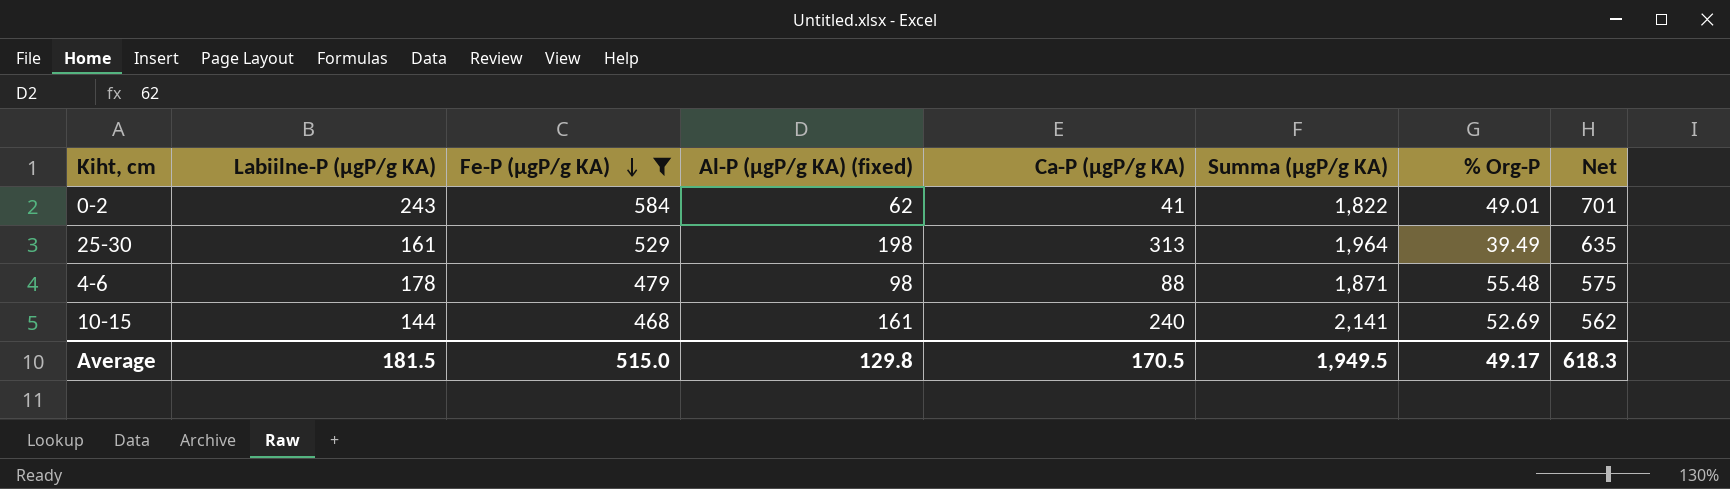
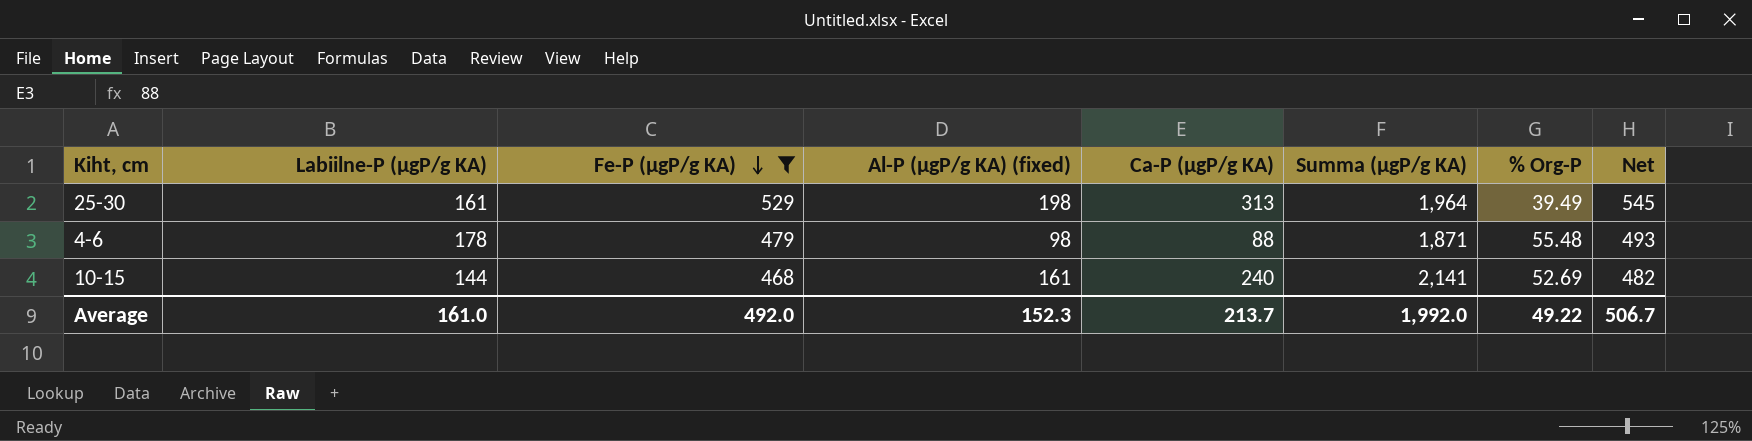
column Net | formula: [Fe-P (µgP/g KA)] * 1.2 -> [Fe-P (µgP/g KA)] * 1.03
row 0-2: 243 | 584 | 62 | 41 | 1,822 | 49.01 | 701 -> none
Average | Labiilne-P (µgP/g KA): 181.5 -> 161.0
Average | Fe-P (µgP/g KA): 515.0 -> 492.0
Average | Al-P (µgP/g KA) (fixed): 129.8 -> 152.3
Average | Ca-P (µgP/g KA): 170.5 -> 213.7
Average | Summa (µgP/g KA): 1,949.5 -> 1,992.0
Average | % Org-P: 49.17 -> 49.22
Average | Net: 618.3 -> 506.7

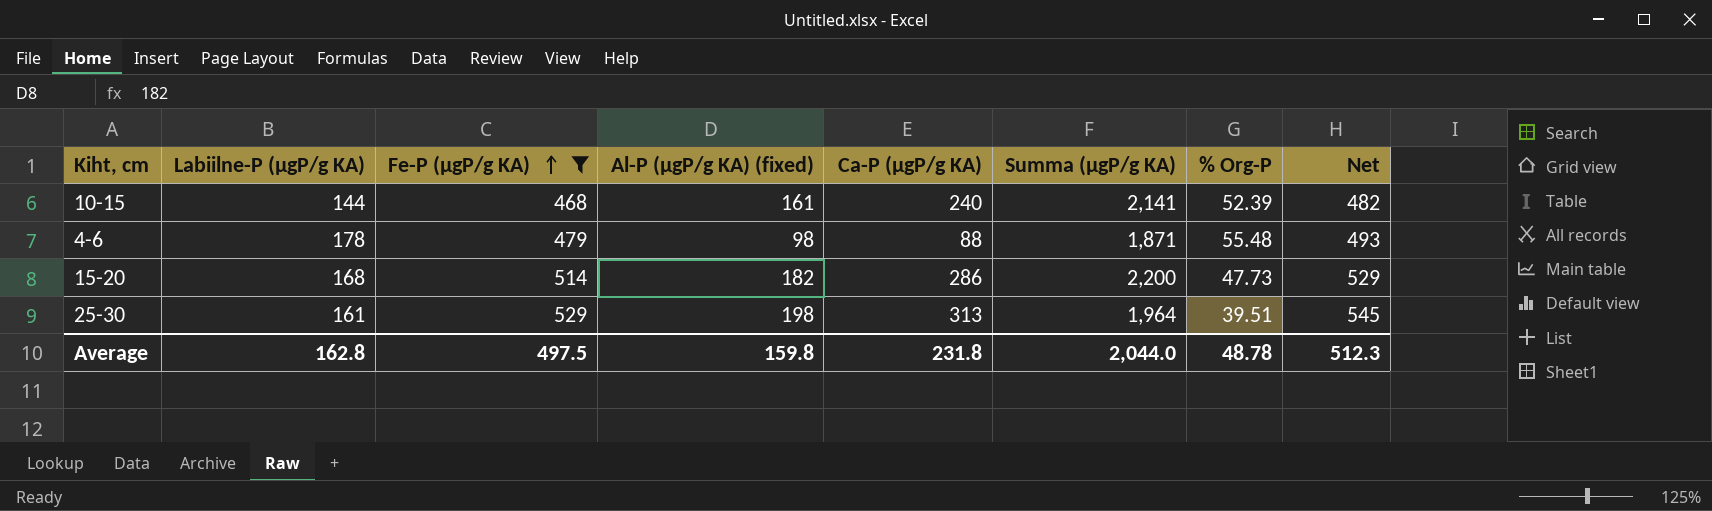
row order: Fe-P (µgP/g KA) descending -> Fe-P (µgP/g KA) ascending
10-15 | % Org-P: 52.69 -> 52.39
row 15-20: none -> 168 | 514 | 182 | 286 | 2,200 | 47.73 | 529
25-30 | % Org-P: 39.49 -> 39.51
Average | Labiilne-P (µgP/g KA): 161.0 -> 162.8
Average | Fe-P (µgP/g KA): 492.0 -> 497.5
Average | Al-P (µgP/g KA) (fixed): 152.3 -> 159.8
Average | Ca-P (µgP/g KA): 213.7 -> 231.8
Average | Summa (µgP/g KA): 1,992.0 -> 2,044.0
Average | % Org-P: 49.22 -> 48.78
Average | Net: 506.7 -> 512.3

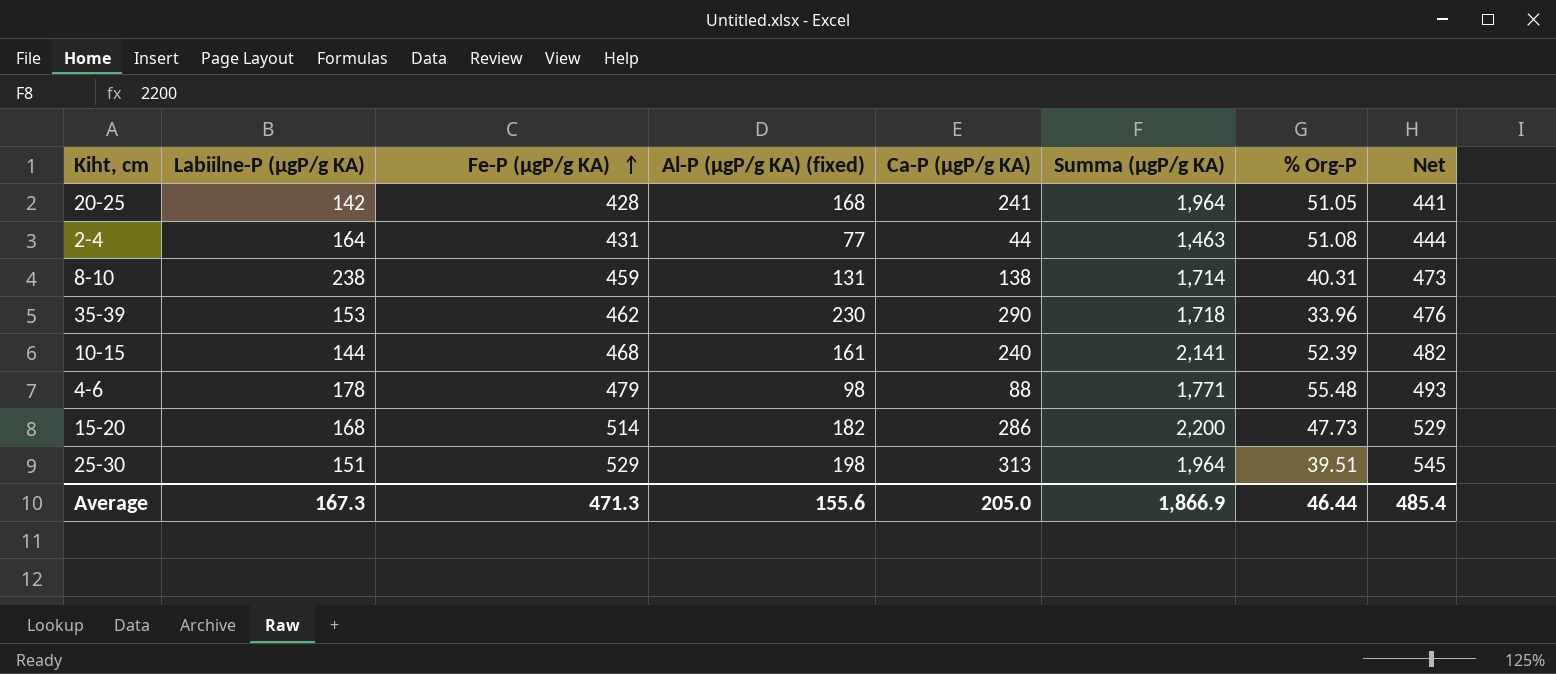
filter: Fe-P (µgP/g KA) >= 468 -> none
4-6 | Summa (µgP/g KA): 1,871 -> 1,771
25-30 | Labiilne-P (µgP/g KA): 161 -> 151
Average | Labiilne-P (µgP/g KA): 162.8 -> 167.3
Average | Fe-P (µgP/g KA): 497.5 -> 471.3
Average | Al-P (µgP/g KA) (fixed): 159.8 -> 155.6
Average | Ca-P (µgP/g KA): 231.8 -> 205.0
Average | Summa (µgP/g KA): 2,044.0 -> 1,866.9
Average | % Org-P: 48.78 -> 46.44
Average | Net: 512.3 -> 485.4

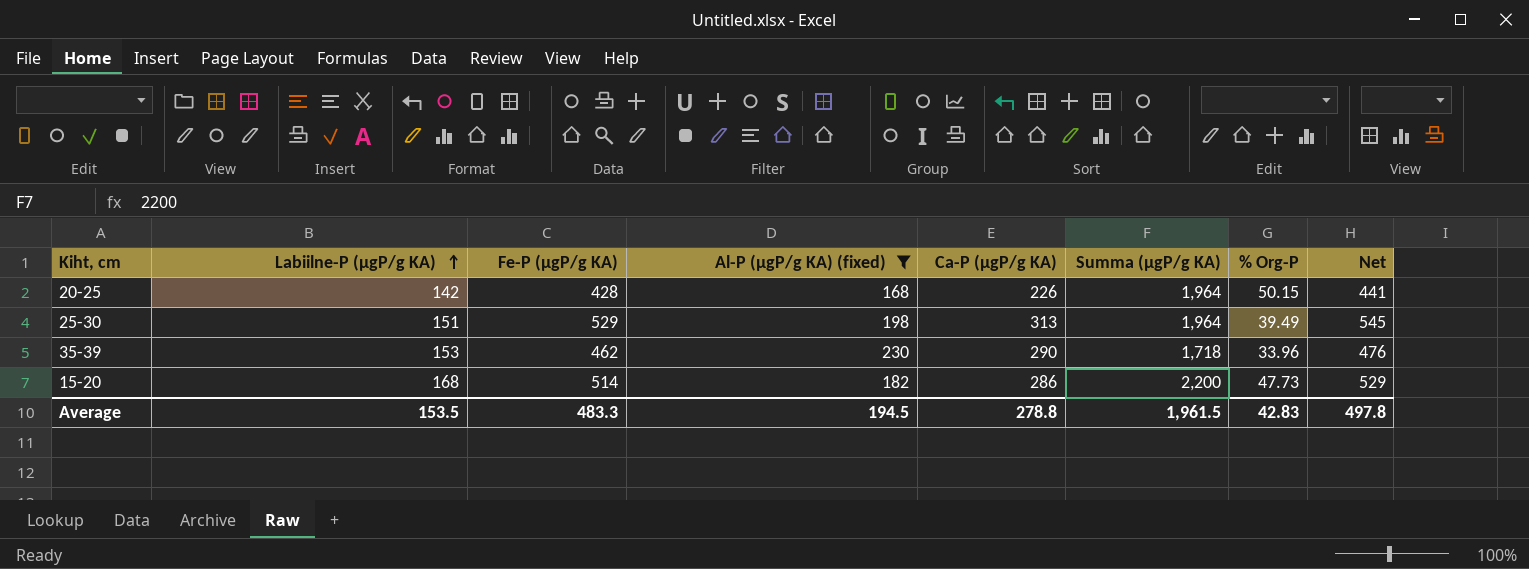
filter: none -> Al-P (µgP/g KA) (fixed) >= 168
row order: Fe-P (µgP/g KA) ascending -> Labiilne-P (µgP/g KA) ascending
20-25 | Ca-P (µgP/g KA): 241 -> 226
20-25 | % Org-P: 51.05 -> 50.15
25-30 | % Org-P: 39.51 -> 39.49
Average | Labiilne-P (µgP/g KA): 167.3 -> 153.5
Average | Fe-P (µgP/g KA): 471.3 -> 483.3
Average | Al-P (µgP/g KA) (fixed): 155.6 -> 194.5
Average | Ca-P (µgP/g KA): 205.0 -> 278.8
Average | Summa (µgP/g KA): 1,866.9 -> 1,961.5
Average | % Org-P: 46.44 -> 42.83
Average | Net: 485.4 -> 497.8

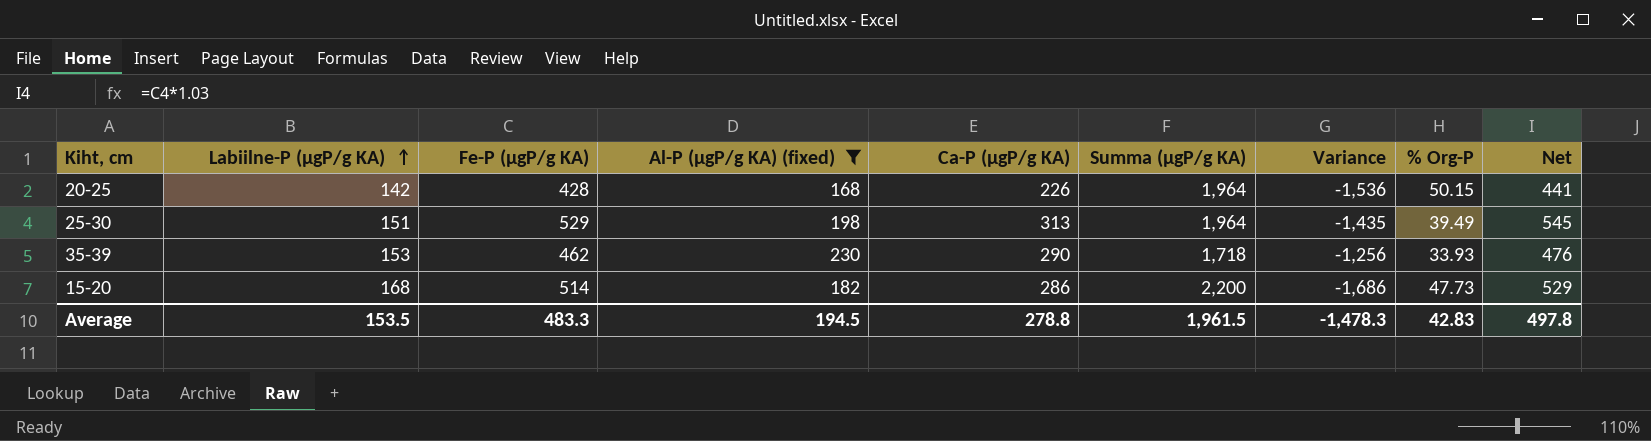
column Variance | formula: none -> [Fe-P (µgP/g KA)] - [Summa (µgP/g KA)]
35-39 | % Org-P: 33.96 -> 33.93

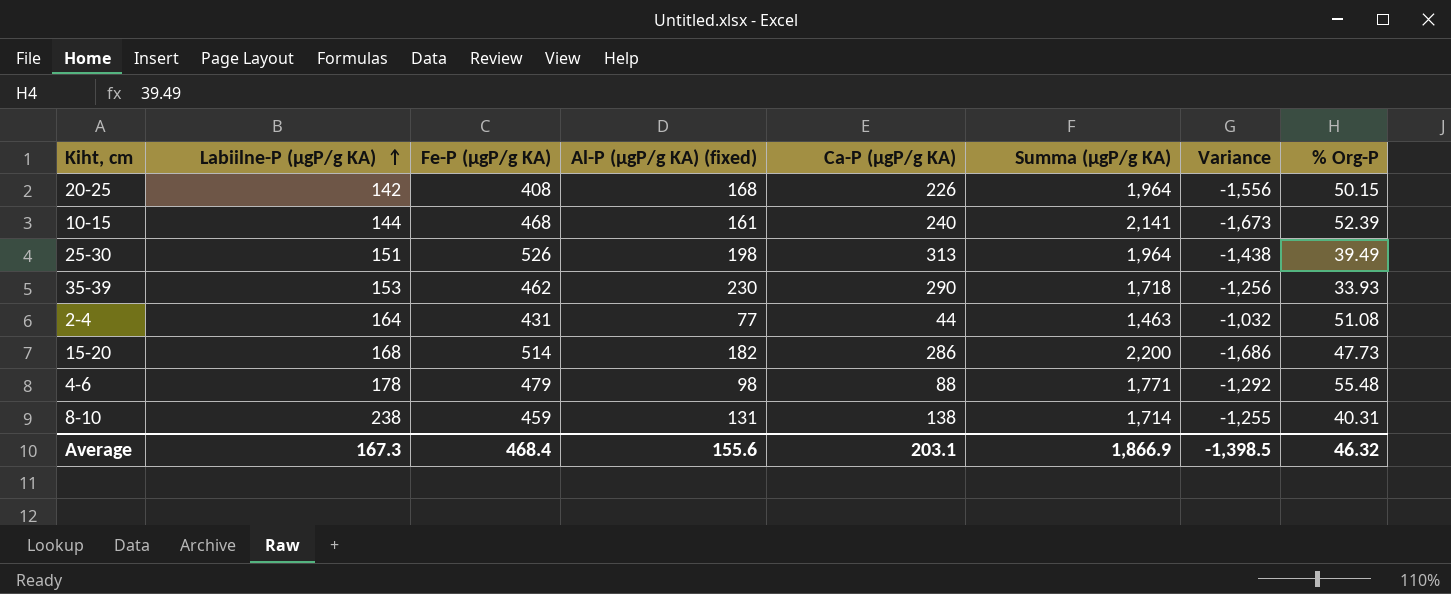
filter: Al-P (µgP/g KA) (fixed) >= 168 -> none
column Net | formula: [Fe-P (µgP/g KA)] * 1.03 -> none
20-25 | Fe-P (µgP/g KA): 428 -> 408
20-25 | Variance: -1,536 -> -1,556
25-30 | Fe-P (µgP/g KA): 529 -> 526
25-30 | Variance: -1,435 -> -1,438
Average | Labiilne-P (µgP/g KA): 153.5 -> 167.3
Average | Fe-P (µgP/g KA): 483.3 -> 468.4
Average | Al-P (µgP/g KA) (fixed): 194.5 -> 155.6
Average | Ca-P (µgP/g KA): 278.8 -> 203.1
Average | Summa (µgP/g KA): 1,961.5 -> 1,866.9
Average | Variance: -1,478.3 -> -1,398.5
Average | % Org-P: 42.83 -> 46.32

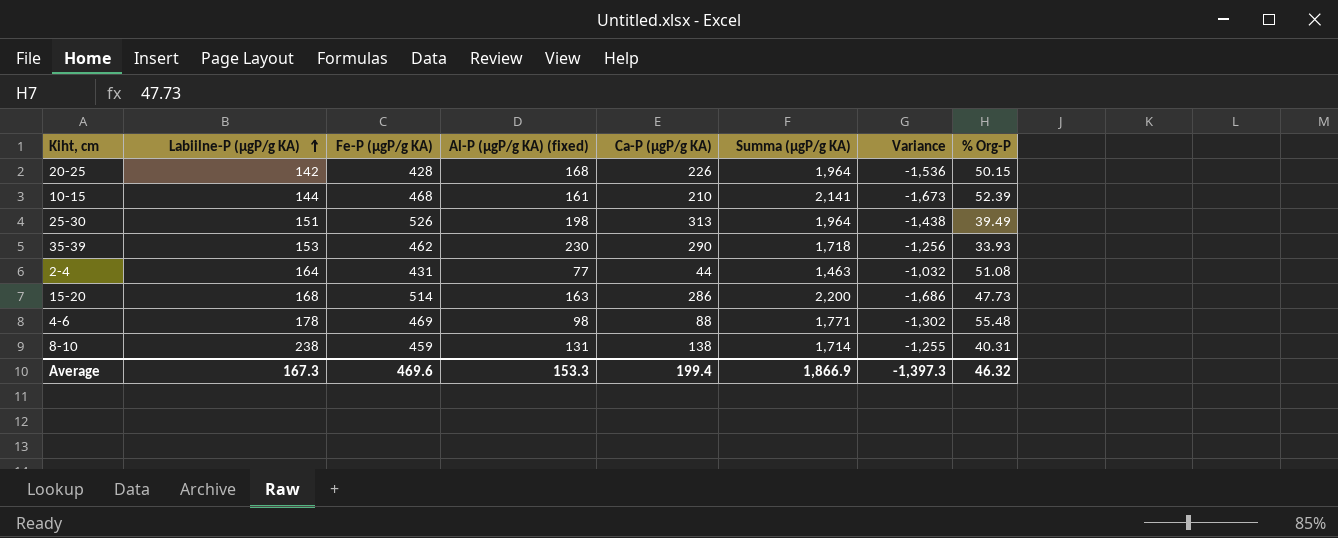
20-25 | Fe-P (µgP/g KA): 408 -> 428
20-25 | Variance: -1,556 -> -1,536
10-15 | Ca-P (µgP/g KA): 240 -> 210
15-20 | Al-P (µgP/g KA) (fixed): 182 -> 163
4-6 | Fe-P (µgP/g KA): 479 -> 469
4-6 | Variance: -1,292 -> -1,302
Average | Fe-P (µgP/g KA): 468.4 -> 469.6
Average | Al-P (µgP/g KA) (fixed): 155.6 -> 153.3
Average | Ca-P (µgP/g KA): 203.1 -> 199.4
Average | Variance: -1,398.5 -> -1,397.3

